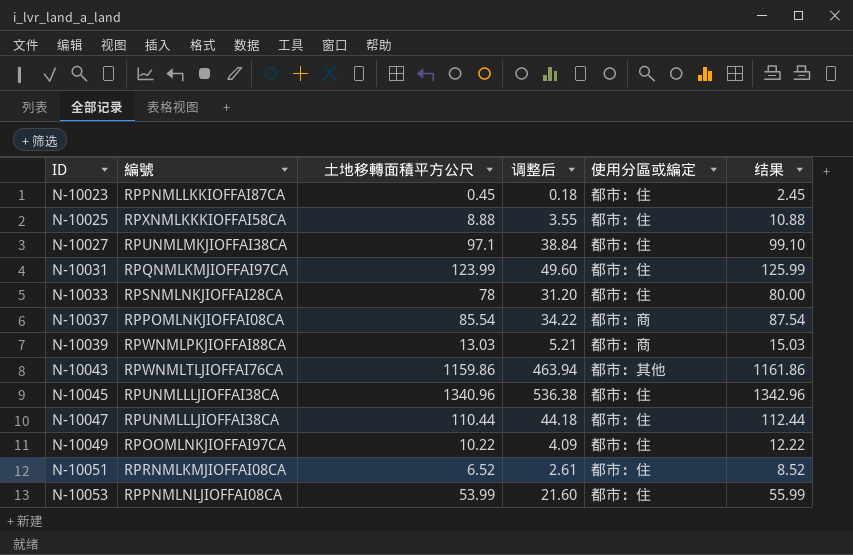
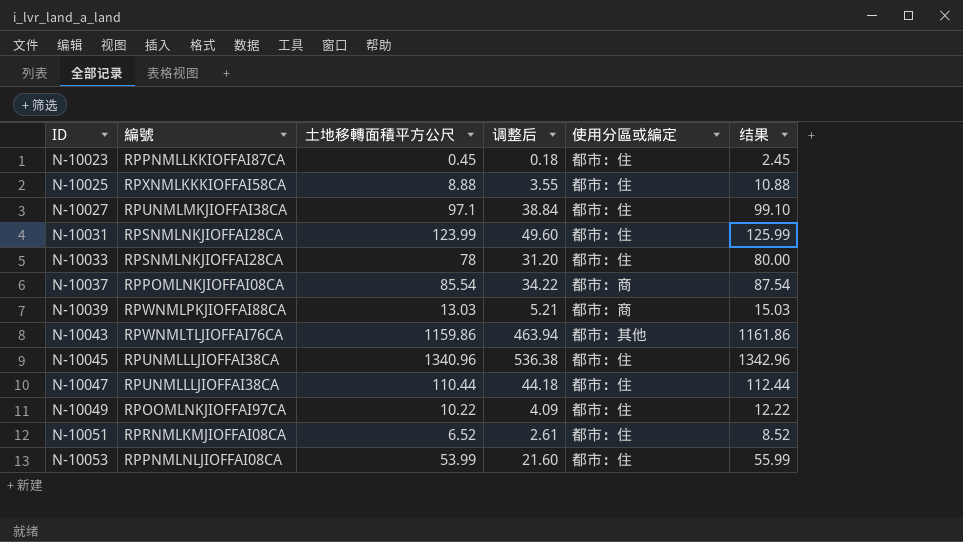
N-10031 | 編號: RPQNMLKMJIOFFAI97CA -> RPSNMLNKJIOFFAI28CA

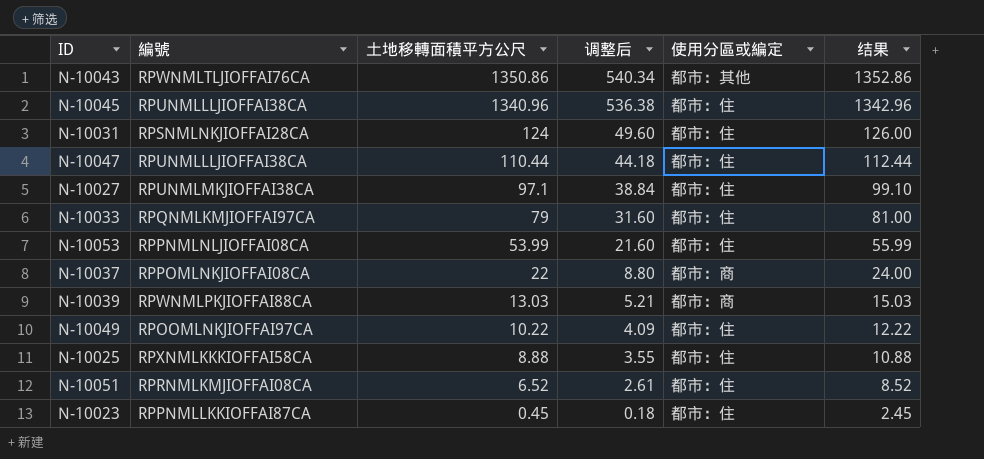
row order: ID ascending -> 土地移轉面積平方公尺 descending
N-10043 | 土地移轉面積平方公尺: 1159.86 -> 1350.86
N-10043 | 调整后: 463.94 -> 540.34
N-10043 | 结果: 1161.86 -> 1352.86
N-10031 | 土地移轉面積平方公尺: 123.99 -> 124
N-10031 | 结果: 125.99 -> 126.00
N-10033 | 編號: RPSNMLNKJIOFFAI28CA -> RPQNMLKMJIOFFAI97CA
N-10033 | 土地移轉面積平方公尺: 78 -> 79
N-10033 | 调整后: 31.20 -> 31.60
N-10033 | 结果: 80.00 -> 81.00
N-10037 | 土地移轉面積平方公尺: 85.54 -> 22
N-10037 | 调整后: 34.22 -> 8.80
N-10037 | 结果: 87.54 -> 24.00

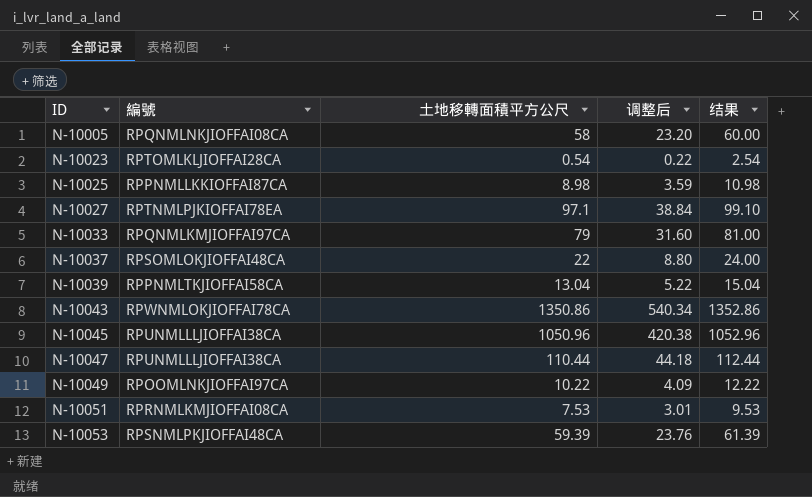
row order: 土地移轉面積平方公尺 descending -> ID ascending
column 使用分區或編定 | position: 5 -> none
row N-10031: RPSNMLNKJIOFFAI28CA | 124 | 49.60 | 都市：住 | 126.00 -> none
row N-10005: none -> RPQNMLNKJIOFFAI08CA | 58 | 23.20 | 60.00
N-10023 | 編號: RPPNMLLKKIOFFAI87CA -> RPTOMLKLJIOFFAI28CA
N-10023 | 土地移轉面積平方公尺: 0.45 -> 0.54
N-10023 | 调整后: 0.18 -> 0.22
N-10023 | 结果: 2.45 -> 2.54
N-10025 | 編號: RPXNMLKKKIOFFAI58CA -> RPPNMLLKKIOFFAI87CA
N-10025 | 土地移轉面積平方公尺: 8.88 -> 8.98
N-10025 | 调整后: 3.55 -> 3.59
N-10025 | 结果: 10.88 -> 10.98
N-10027 | 編號: RPUNMLMKJIOFFAI38CA -> RPTNMLPJKIOFFAI78EA
N-10037 | 編號: RPPOMLNKJIOFFAI08CA -> RPSOMLOKJIOFFAI48CA
N-10039 | 編號: RPWNMLPKJIOFFAI88CA -> RPPNMLTKJIOFFAI58CA
N-10039 | 土地移轉面積平方公尺: 13.03 -> 13.04
N-10039 | 调整后: 5.21 -> 5.22
N-10039 | 结果: 15.03 -> 15.04
N-10043 | 編號: RPWNMLTLJIOFFAI76CA -> RPWNMLOKJIOFFAI78CA
N-10045 | 土地移轉面積平方公尺: 1340.96 -> 1050.96
N-10045 | 调整后: 536.38 -> 420.38
N-10045 | 结果: 1342.96 -> 1052.96
N-10051 | 土地移轉面積平方公尺: 6.52 -> 7.53
N-10051 | 调整后: 2.61 -> 3.01
N-10051 | 结果: 8.52 -> 9.53
N-10053 | 編號: RPPNMLNLJIOFFAI08CA -> RPSNMLPKJIOFFAI48CA
N-10053 | 土地移轉面積平方公尺: 53.99 -> 59.39
N-10053 | 调整后: 21.60 -> 23.76
N-10053 | 结果: 55.99 -> 61.39

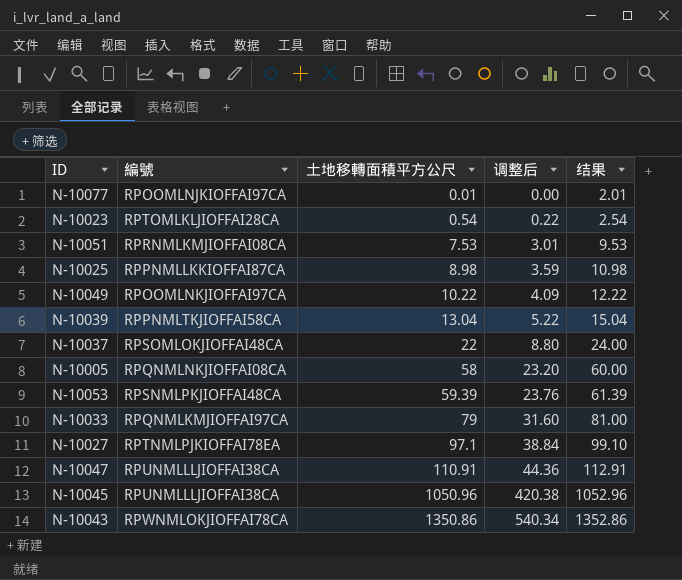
row order: ID ascending -> 土地移轉面積平方公尺 ascending
row N-10077: none -> RPOOMLNJKIOFFAI97CA | 0.01 | 0.00 | 2.01
N-10047 | 土地移轉面積平方公尺: 110.44 -> 110.91
N-10047 | 调整后: 44.18 -> 44.36
N-10047 | 结果: 112.44 -> 112.91

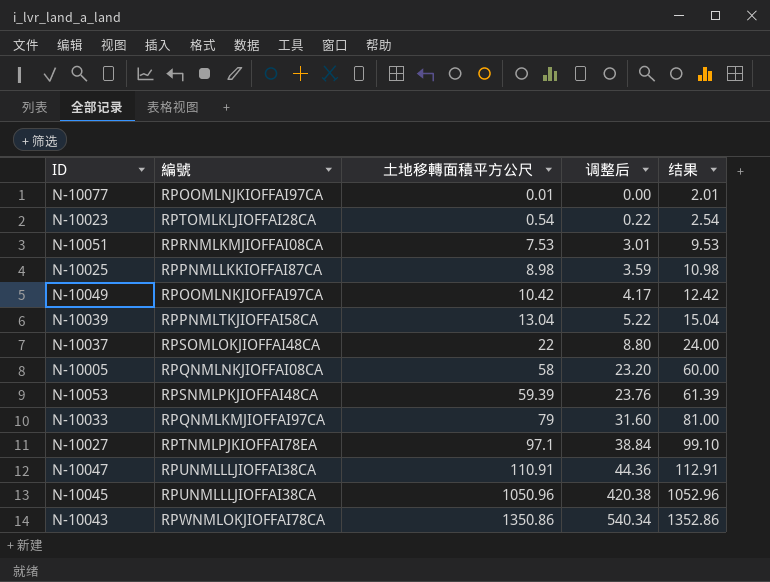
N-10049 | 土地移轉面積平方公尺: 10.22 -> 10.42
N-10049 | 调整后: 4.09 -> 4.17
N-10049 | 结果: 12.22 -> 12.42

